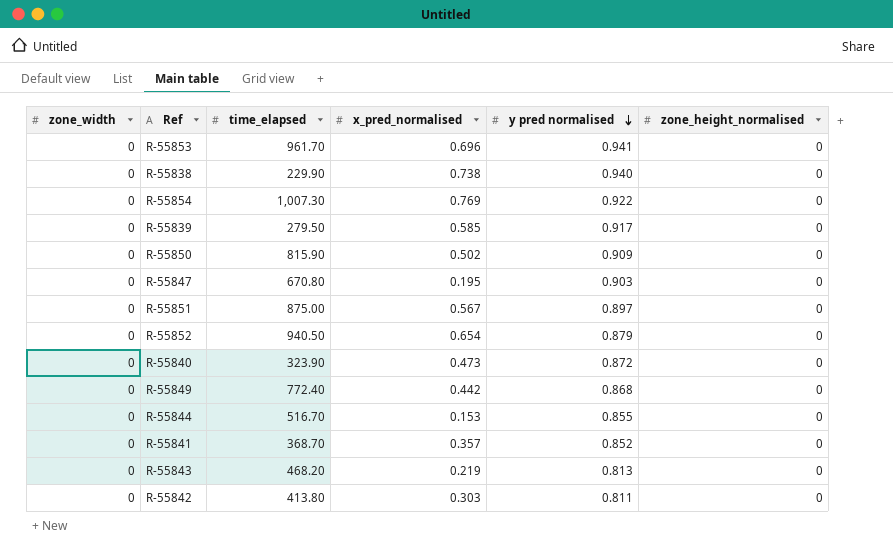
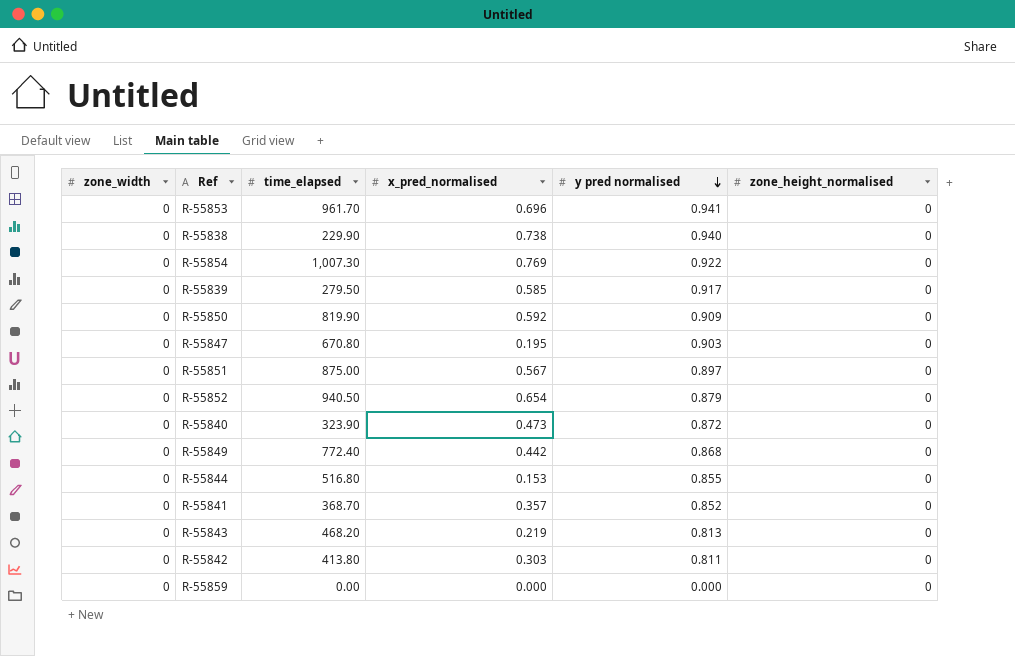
R-55850 | time_elapsed: 815.90 -> 819.90
R-55850 | x_pred_normalised: 0.502 -> 0.592
R-55844 | time_elapsed: 516.70 -> 516.80
row R-55859: none -> 0 | 0.00 | 0.000 | 0.000 | 0

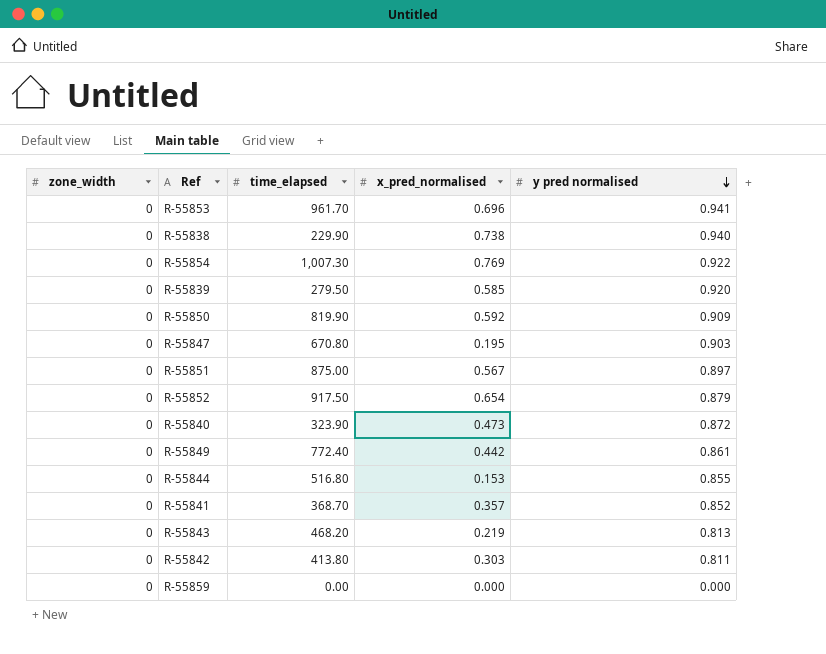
column zone_height_normalised | position: 6 -> none
R-55839 | y pred normalised: 0.917 -> 0.920
R-55852 | time_elapsed: 940.50 -> 917.50
R-55849 | y pred normalised: 0.868 -> 0.861

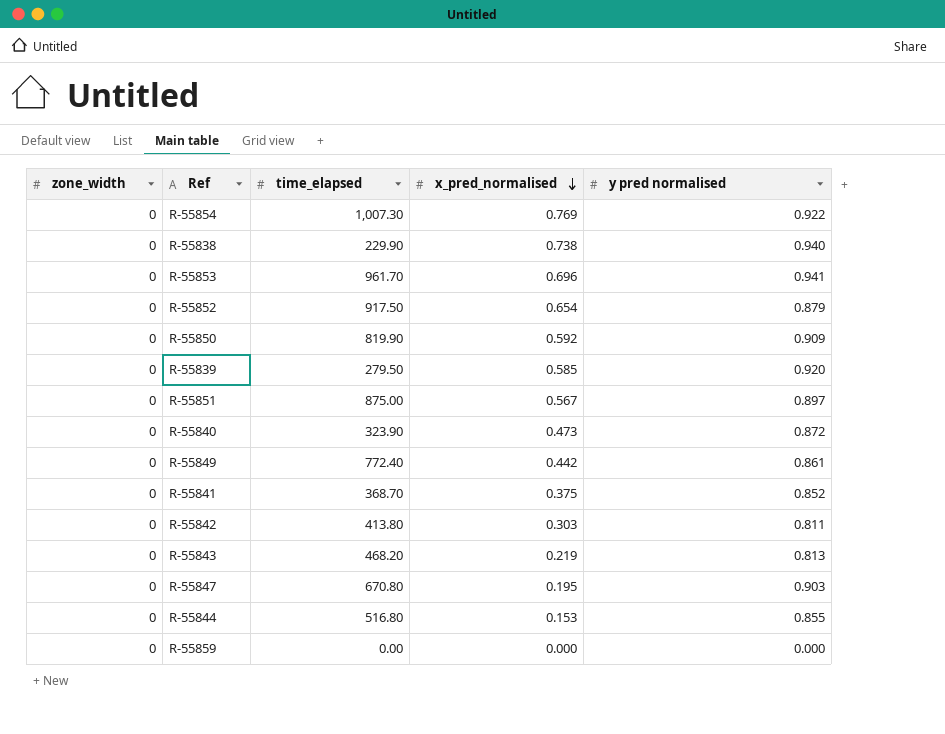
row order: y pred normalised descending -> x_pred_normalised descending
R-55841 | x_pred_normalised: 0.357 -> 0.375

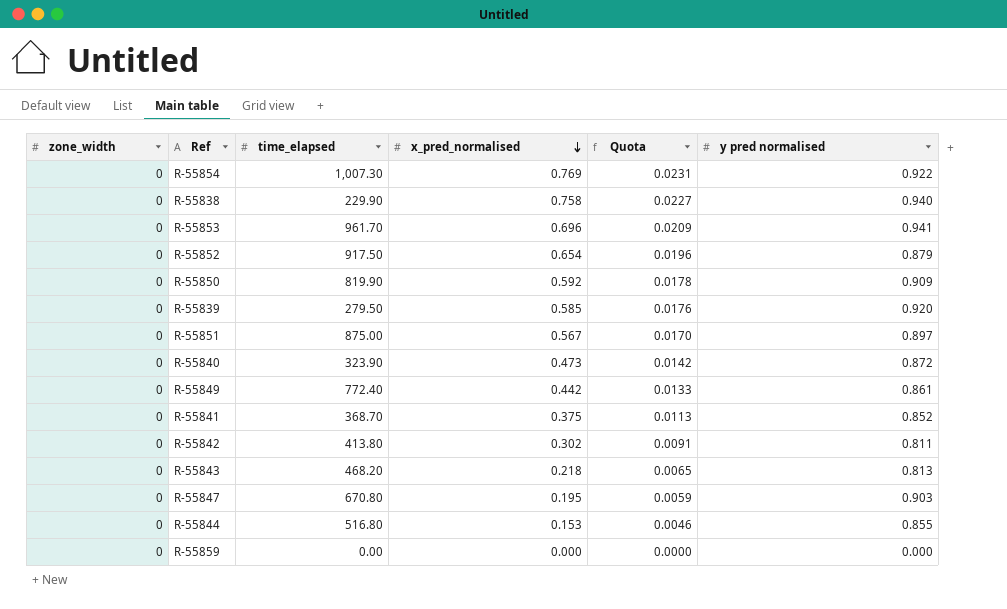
column Quota | formula: none -> [x_pred_normalised] * 0.03
R-55838 | x_pred_normalised: 0.738 -> 0.758
R-55842 | x_pred_normalised: 0.303 -> 0.302
R-55843 | x_pred_normalised: 0.219 -> 0.218

